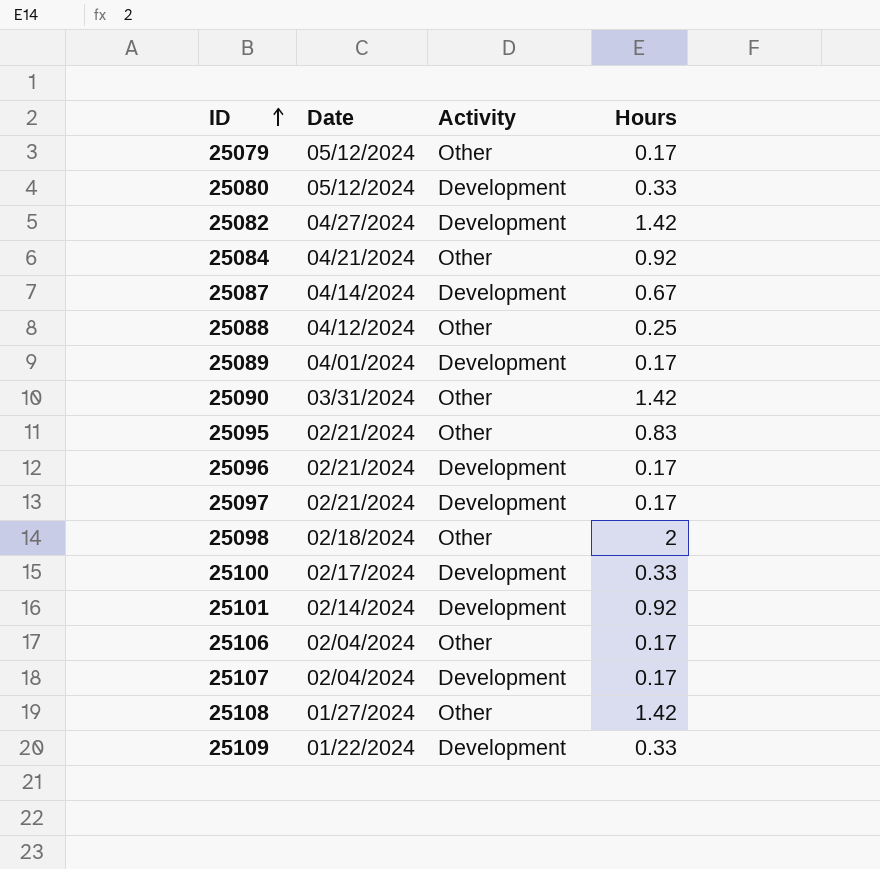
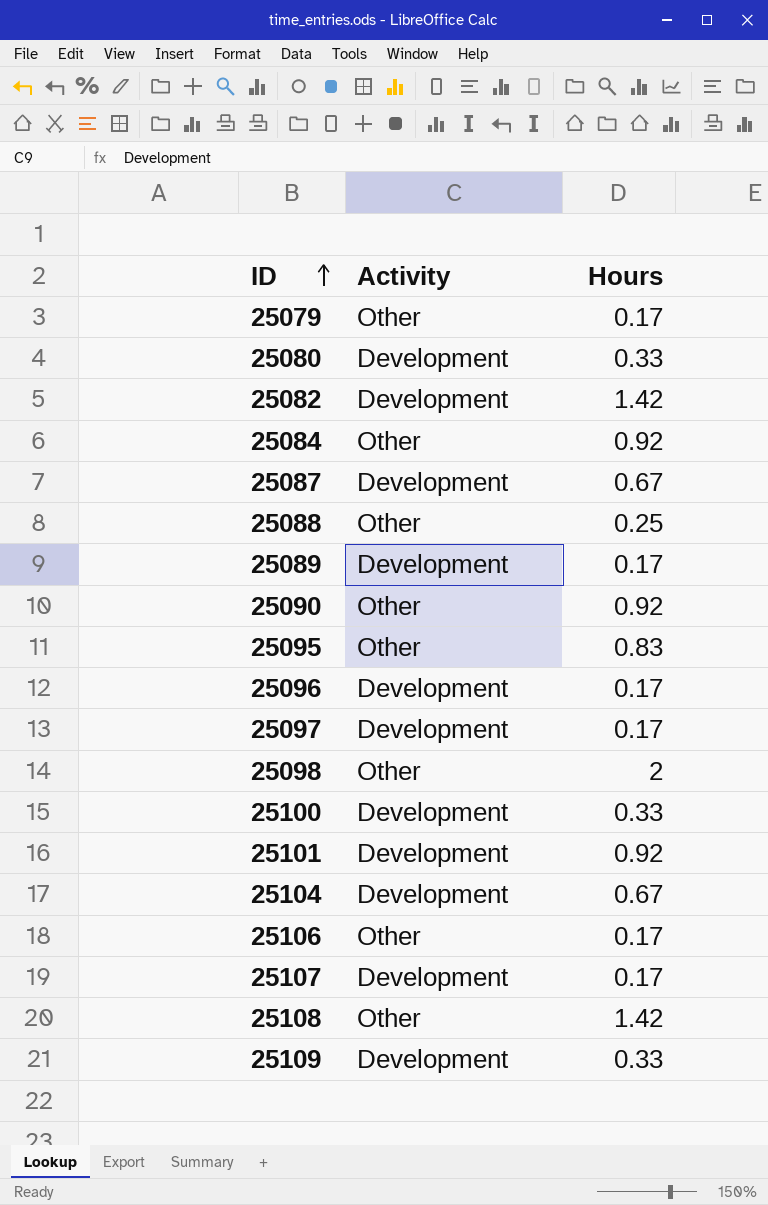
column Date | position: 2 -> none
25090 | Hours: 1.42 -> 0.92
row 25104: none -> Development | 0.67

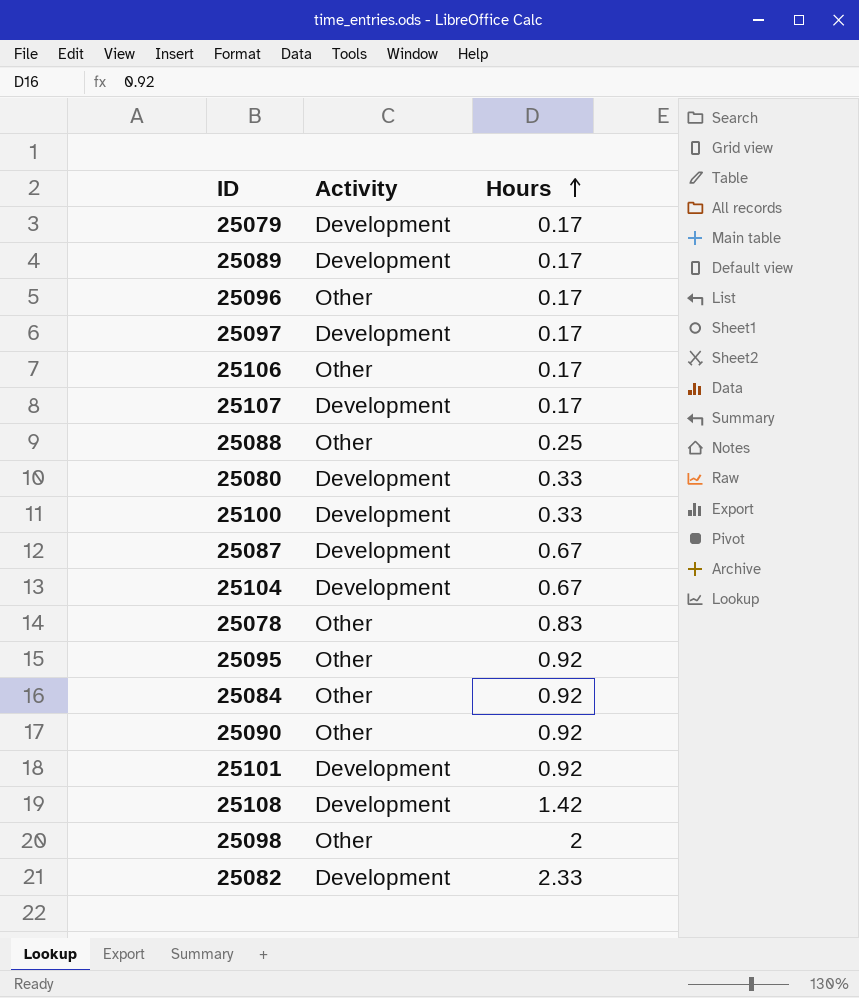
row order: ID ascending -> Hours ascending
row 25109: Development | 0.33 -> none
25079 | Activity: Other -> Development
25096 | Activity: Development -> Other
row 25078: none -> Other | 0.83
25095 | Hours: 0.83 -> 0.92
25108 | Activity: Other -> Development
25082 | Hours: 1.42 -> 2.33

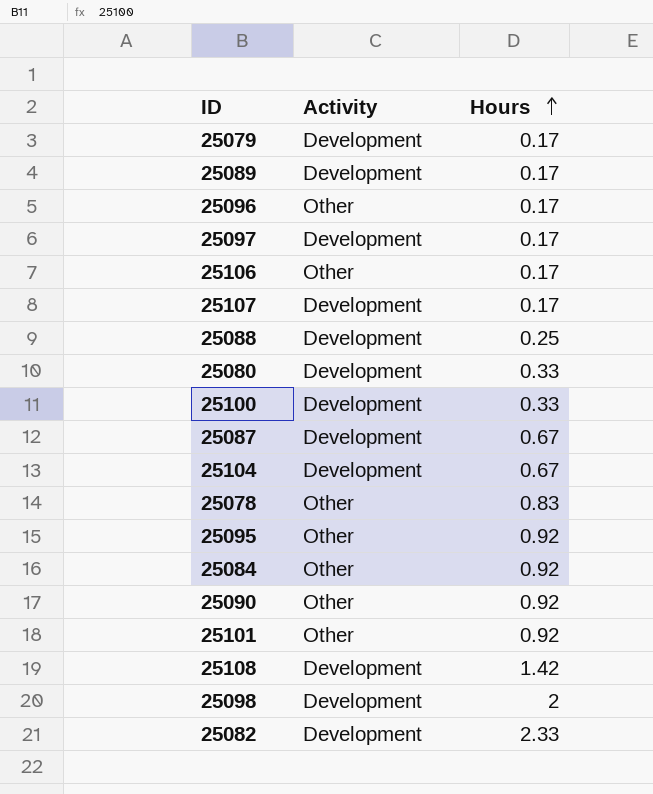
25088 | Activity: Other -> Development
25101 | Activity: Development -> Other
25098 | Activity: Other -> Development

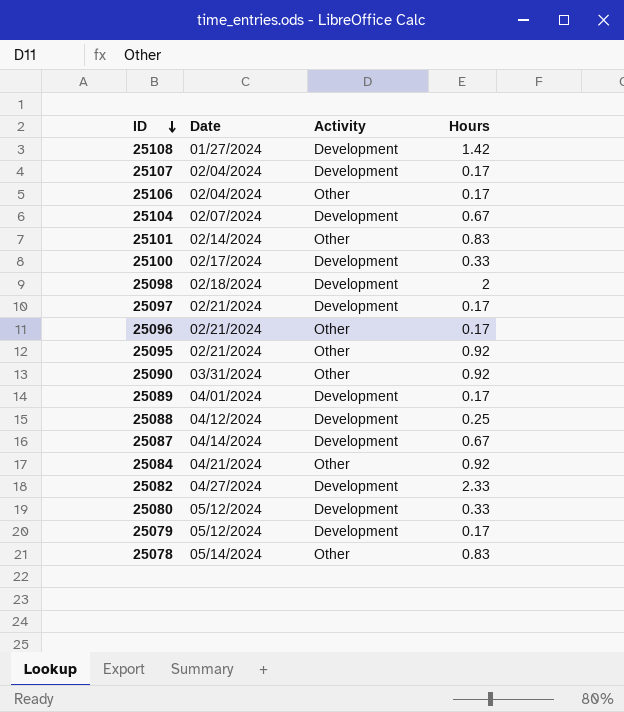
row order: Hours ascending -> ID descending
column Date | position: none -> 2
25101 | Hours: 0.92 -> 0.83

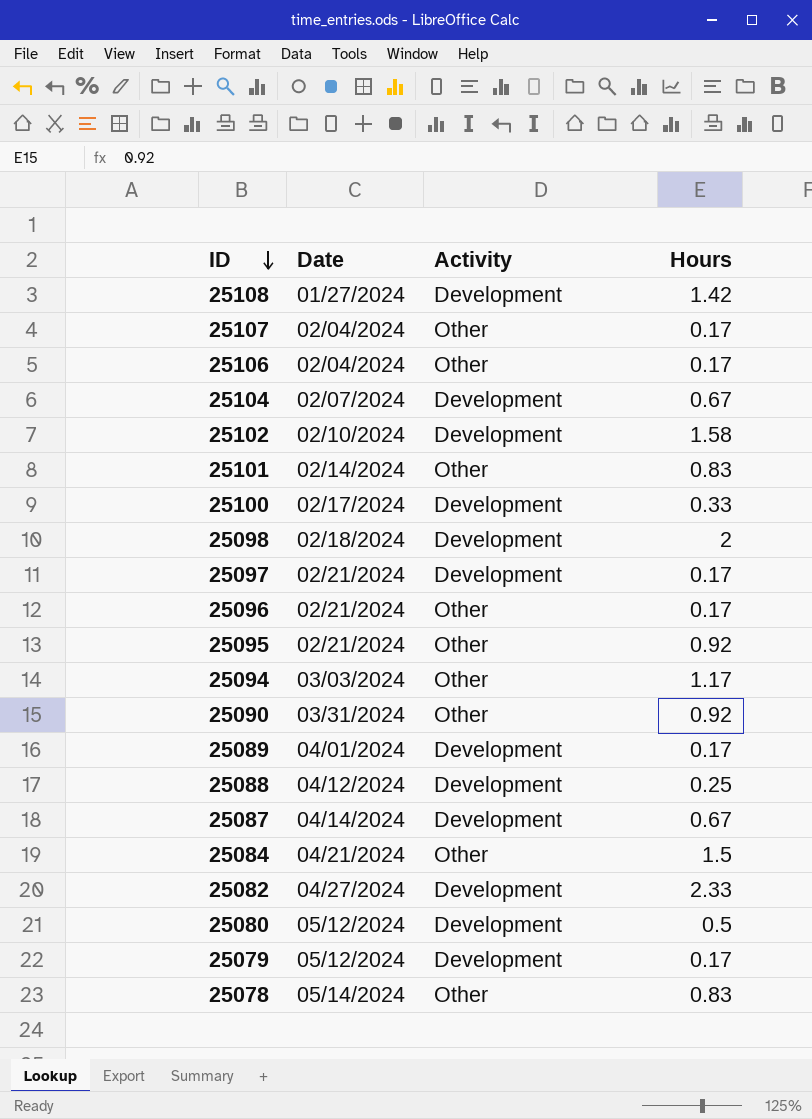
25107 | Activity: Development -> Other
row 25102: none -> 02/10/2024 | Development | 1.58
row 25094: none -> 03/03/2024 | Other | 1.17
25084 | Hours: 0.92 -> 1.5
25080 | Hours: 0.33 -> 0.5

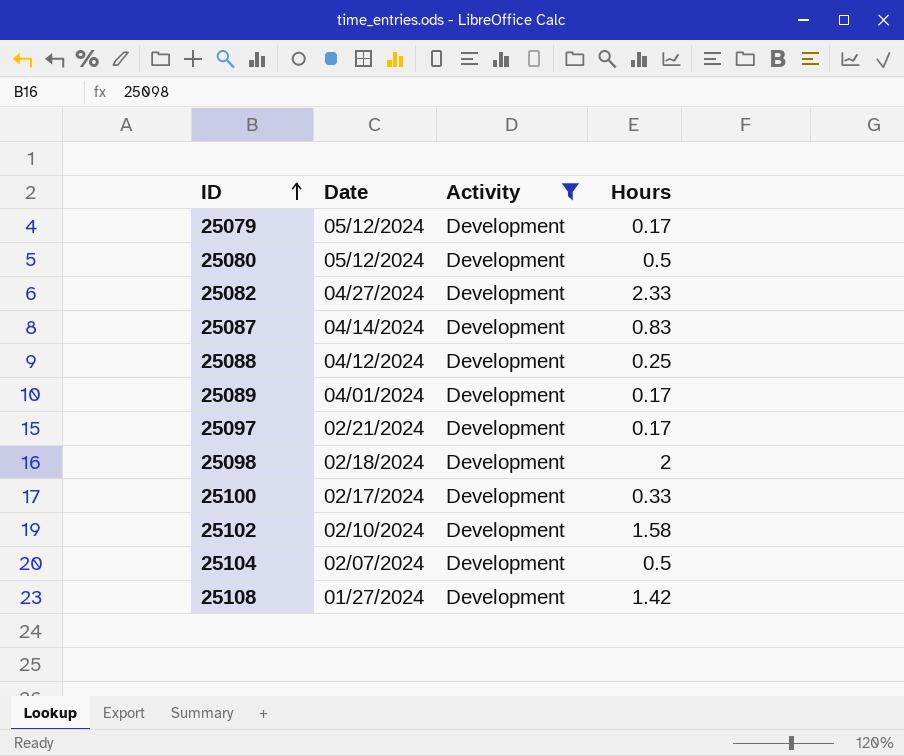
filter: none -> Activity = Development
row order: ID descending -> ID ascending
25087 | Hours: 0.67 -> 0.83
25104 | Hours: 0.67 -> 0.5

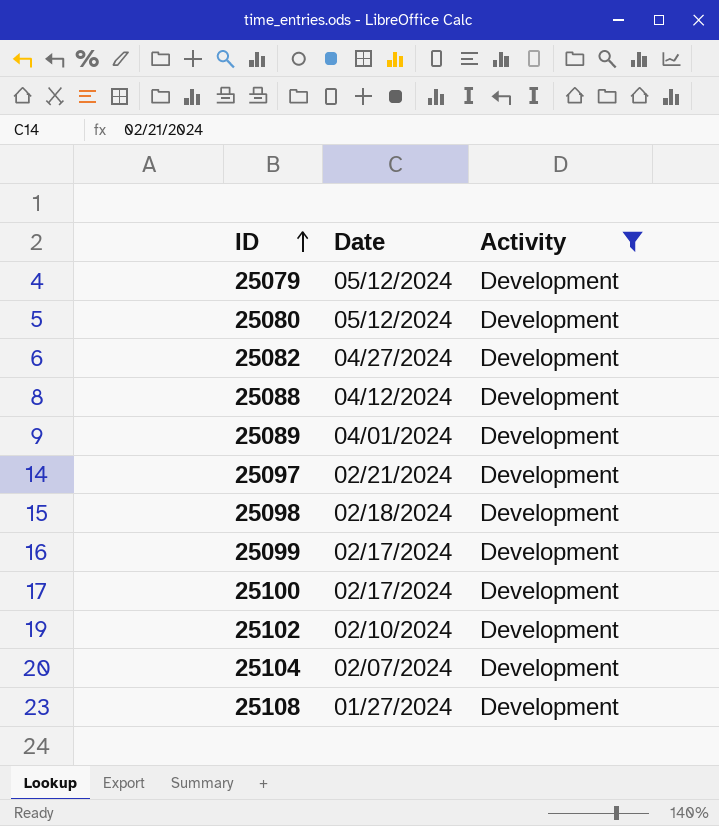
column Hours | position: 4 -> none
row 25087: 04/14/2024 | Development | 0.83 -> none
row 25099: none -> 02/17/2024 | Development

